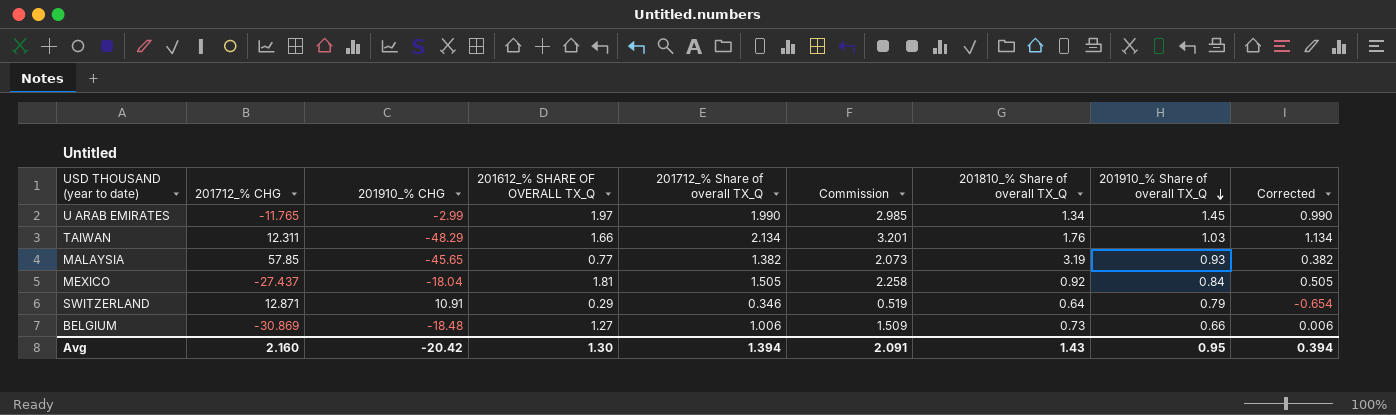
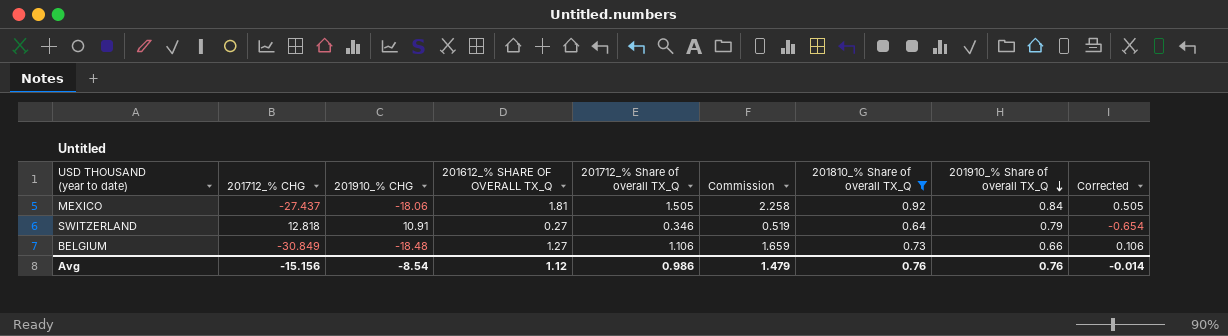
filter: none -> 201810_% Share of overall TX_Q <= 0.92
MEXICO | 201910_% CHG: -18.04 -> -18.06
SWITZERLAND | 201712_% CHG: 12.871 -> 12.818
SWITZERLAND | 201612_% SHARE OF OVERALL TX_Q: 0.29 -> 0.27
BELGIUM | 201712_% CHG: -30.869 -> -30.849
BELGIUM | 201712_% Share of overall TX_Q: 1.006 -> 1.106
BELGIUM | Commission: 1.509 -> 1.659
BELGIUM | Corrected: 0.006 -> 0.106
Avg | 201712_% CHG: 2.160 -> -15.156
Avg | 201910_% CHG: -20.42 -> -8.54
Avg | 201612_% SHARE OF OVERALL TX_Q: 1.30 -> 1.12
Avg | 201712_% Share of overall TX_Q: 1.394 -> 0.986
Avg | Commission: 2.091 -> 1.479
Avg | 201810_% Share of overall TX_Q: 1.43 -> 0.76
Avg | 201910_% Share of overall TX_Q: 0.95 -> 0.76
Avg | Corrected: 0.394 -> -0.014

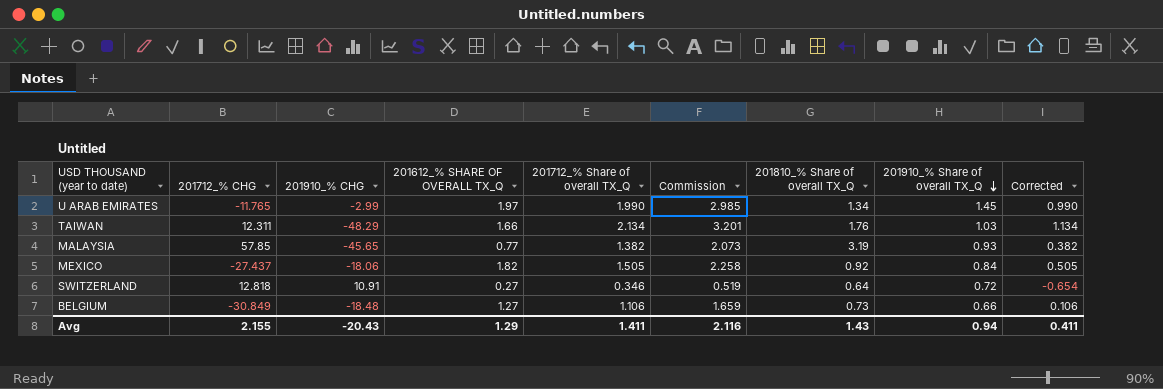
filter: 201810_% Share of overall TX_Q <= 0.92 -> none
MEXICO | 201612_% SHARE OF OVERALL TX_Q: 1.81 -> 1.82
SWITZERLAND | 201910_% Share of overall TX_Q: 0.79 -> 0.72
Avg | 201712_% CHG: -15.156 -> 2.155
Avg | 201910_% CHG: -8.54 -> -20.43
Avg | 201612_% SHARE OF OVERALL TX_Q: 1.12 -> 1.29
Avg | 201712_% Share of overall TX_Q: 0.986 -> 1.411
Avg | Commission: 1.479 -> 2.116
Avg | 201810_% Share of overall TX_Q: 0.76 -> 1.43
Avg | 201910_% Share of overall TX_Q: 0.76 -> 0.94
Avg | Corrected: -0.014 -> 0.411

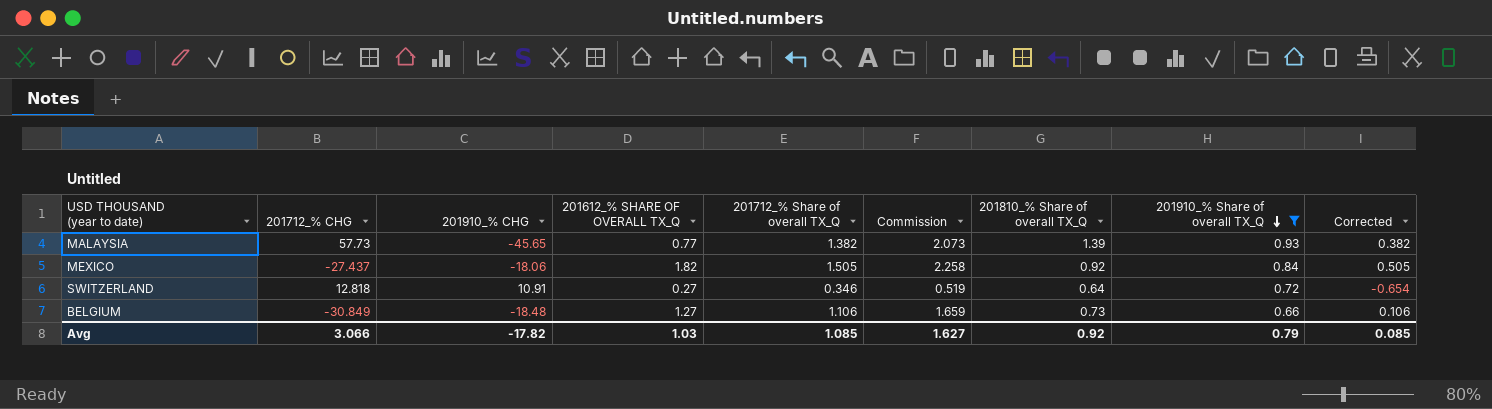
filter: none -> 201910_% Share of overall TX_Q <= 0.93
MALAYSIA | 201712_% CHG: 57.85 -> 57.73
MALAYSIA | 201810_% Share of overall TX_Q: 3.19 -> 1.39
Avg | 201712_% CHG: 2.155 -> 3.066
Avg | 201910_% CHG: -20.43 -> -17.82
Avg | 201612_% SHARE OF OVERALL TX_Q: 1.29 -> 1.03
Avg | 201712_% Share of overall TX_Q: 1.411 -> 1.085
Avg | Commission: 2.116 -> 1.627
Avg | 201810_% Share of overall TX_Q: 1.43 -> 0.92
Avg | 201910_% Share of overall TX_Q: 0.94 -> 0.79
Avg | Corrected: 0.411 -> 0.085

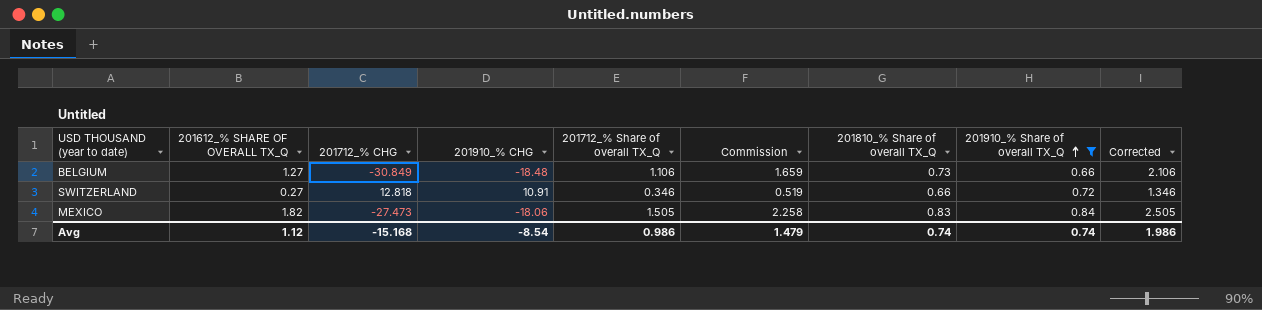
row order: 201910_% Share of overall TX_Q descending -> 201910_% Share of overall TX_Q ascending
column 201612_% SHARE OF OVERALL TX_Q | position: 4 -> 2
column Corrected | formula: [201712_% Share of overall TX_Q] - 1 -> [201712_% Share of overall TX_Q] + 1
row MALAYSIA: 57.73 | -45.65 | 0.77 | 1.382 | 2.073 | 1.39 | 0.93 | 0.382 -> none
SWITZERLAND | 201810_% Share of overall TX_Q: 0.64 -> 0.66
MEXICO | 201712_% CHG: -27.437 -> -27.473
MEXICO | 201810_% Share of overall TX_Q: 0.92 -> 0.83
Avg | 201612_% SHARE OF OVERALL TX_Q: 1.03 -> 1.12
Avg | 201712_% CHG: 3.066 -> -15.168
Avg | 201910_% CHG: -17.82 -> -8.54
Avg | 201712_% Share of overall TX_Q: 1.085 -> 0.986
Avg | Commission: 1.627 -> 1.479
Avg | 201810_% Share of overall TX_Q: 0.92 -> 0.74
Avg | 201910_% Share of overall TX_Q: 0.79 -> 0.74
Avg | Corrected: 0.085 -> 1.986

